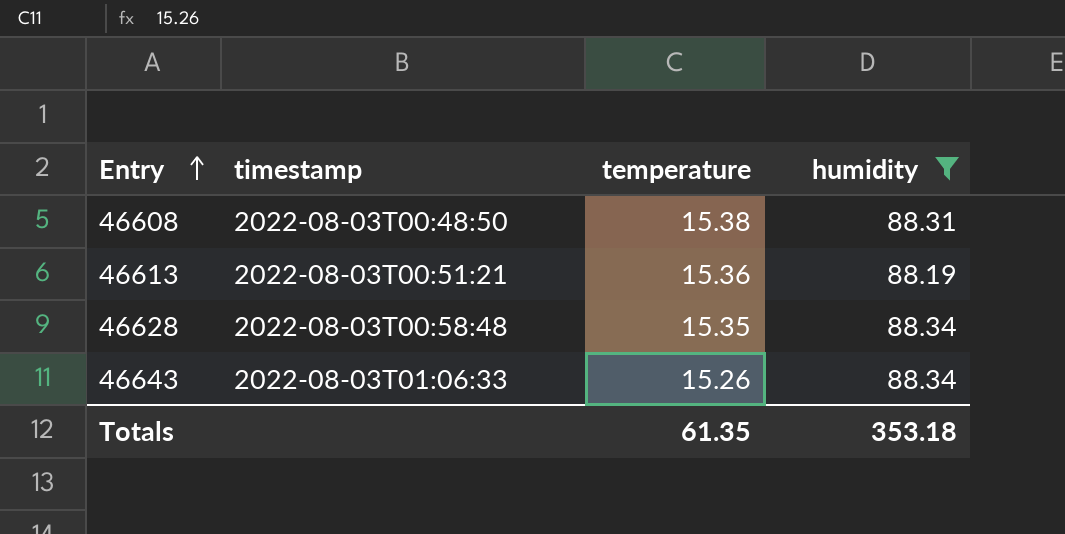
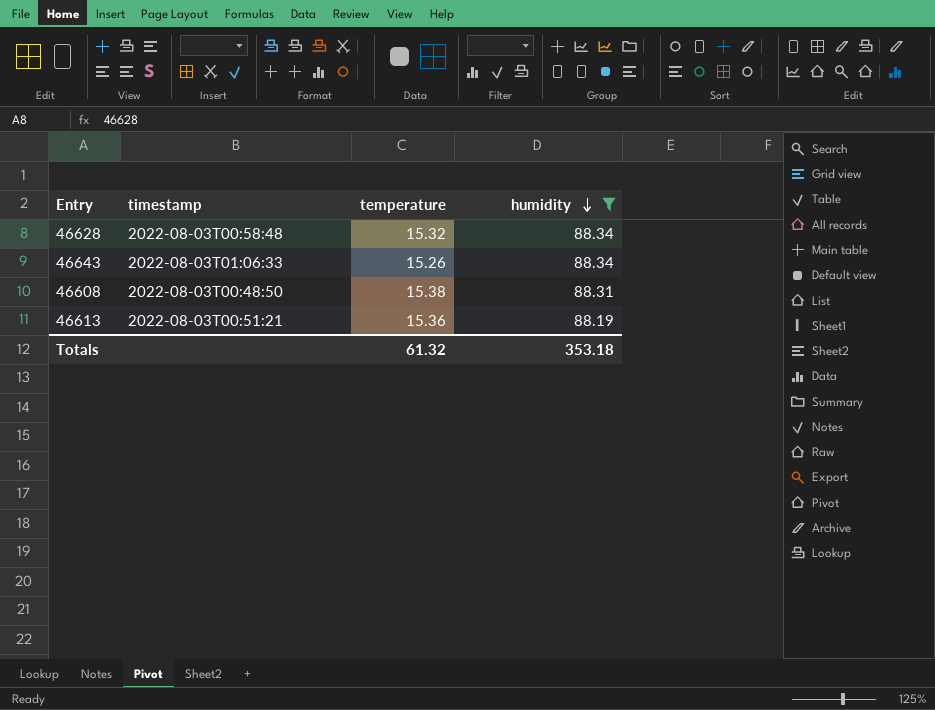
row order: Entry ascending -> humidity descending
46628 | temperature: 15.35 -> 15.32
Totals | temperature: 61.35 -> 61.32

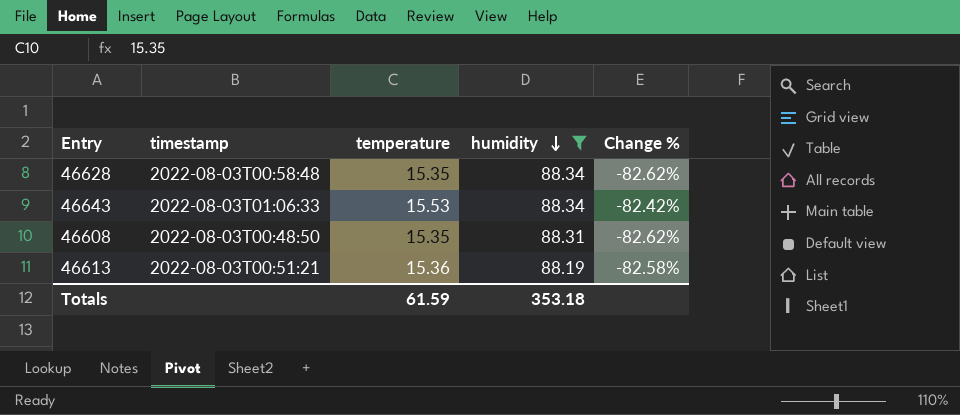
column Change % | formula: none -> ([temperature] - [humidity]) / [humidity]
46628 | temperature: 15.32 -> 15.35
46643 | temperature: 15.26 -> 15.53
46608 | temperature: 15.38 -> 15.35
Totals | temperature: 61.32 -> 61.59

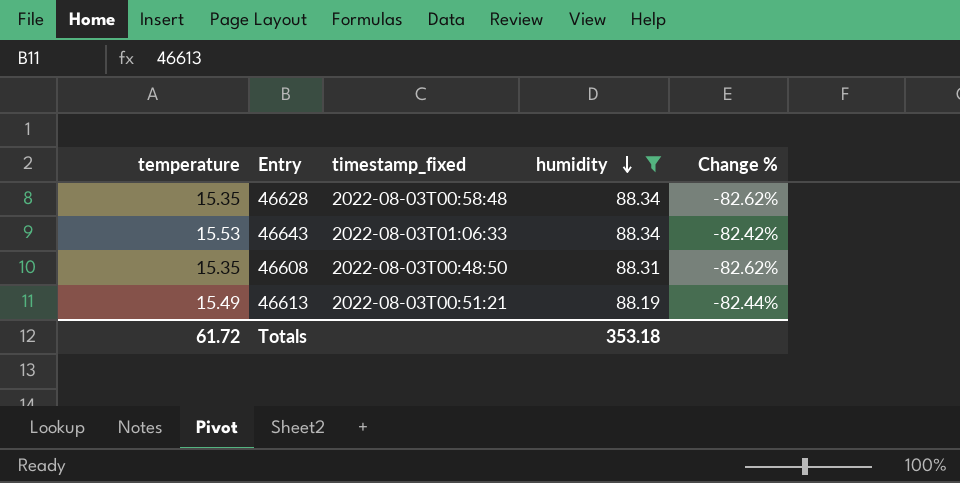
column temperature | position: 3 -> 1
column name: timestamp -> timestamp_fixed
46613 | temperature: 15.36 -> 15.49
46613 | Change %: -82.58% -> -82.44%
Totals | temperature: 61.59 -> 61.72

